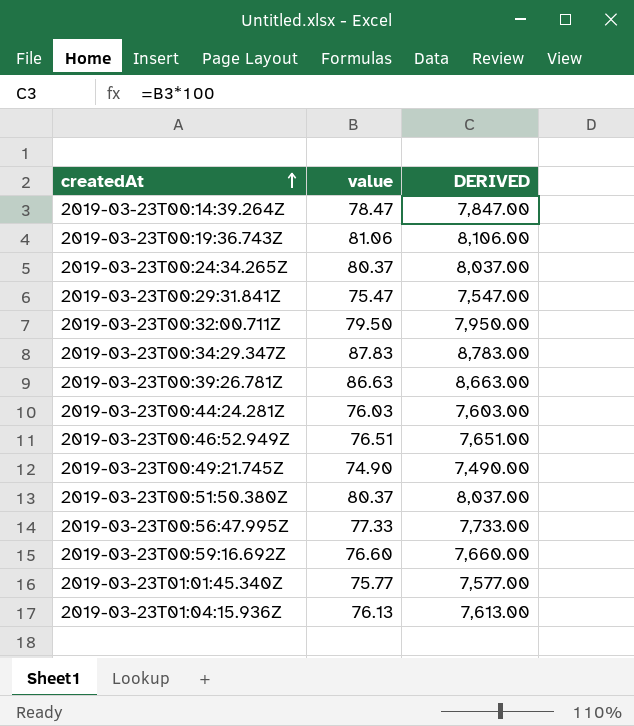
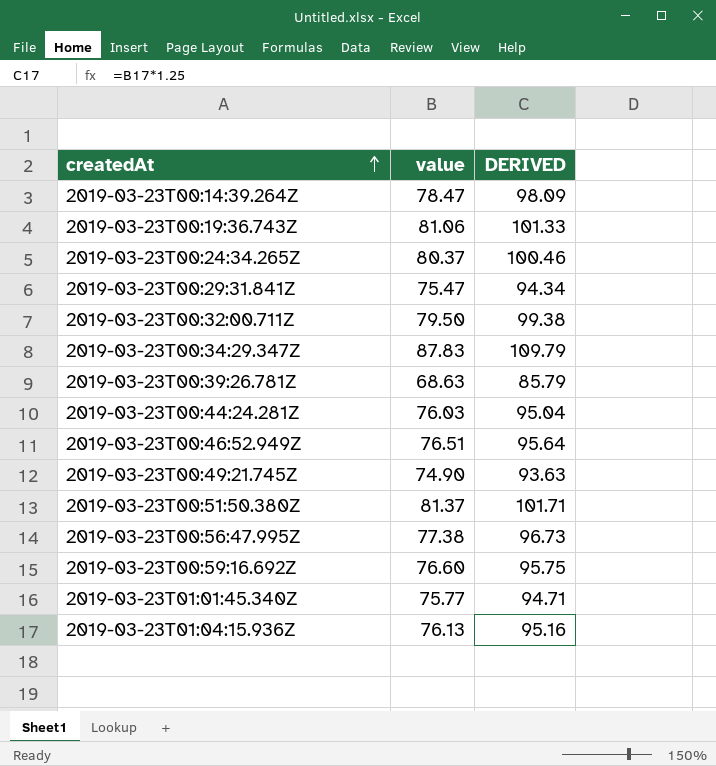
column DERIVED | formula: [value] * 100 -> [value] * 1.25
2019-03-23T00:39:26.781Z | value: 86.63 -> 68.63
2019-03-23T00:51:50.380Z | value: 80.37 -> 81.37
2019-03-23T00:56:47.995Z | value: 77.33 -> 77.38

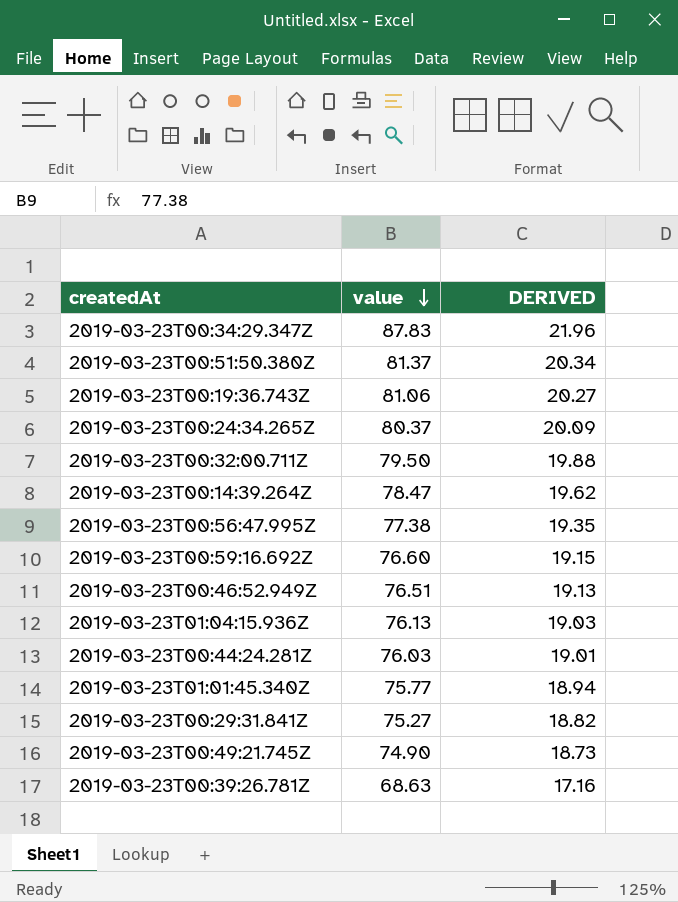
row order: createdAt ascending -> value descending
column DERIVED | formula: [value] * 1.25 -> [value] * 0.25
2019-03-23T00:29:31.841Z | value: 75.47 -> 75.27

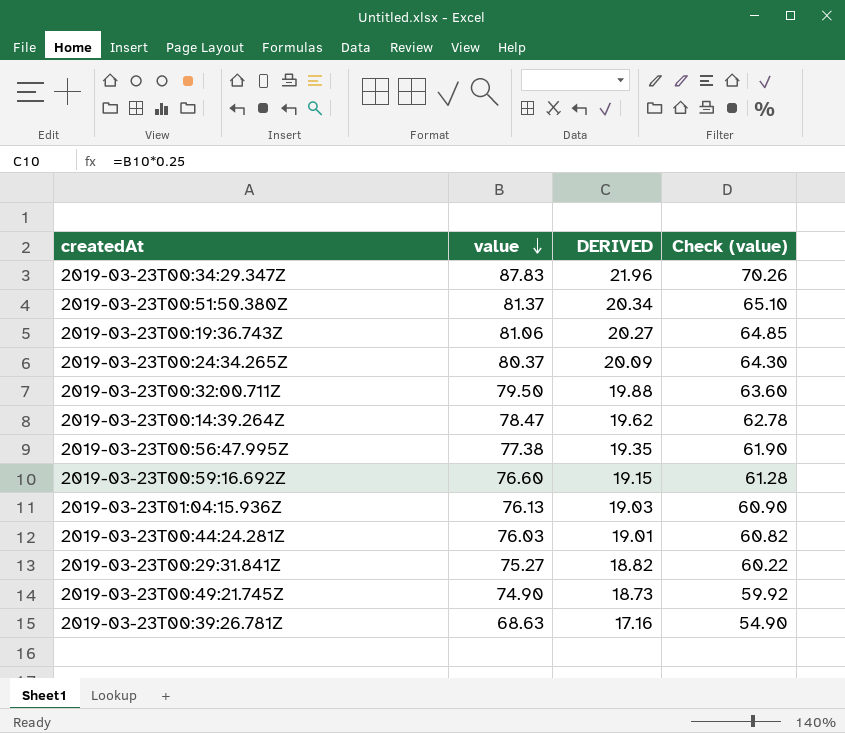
column Check (value) | formula: none -> [value] * 0.8
row 2019-03-23T00:46:52.949Z: 76.51 | 19.13 -> none
row 2019-03-23T01:01:45.340Z: 75.77 | 18.94 -> none

